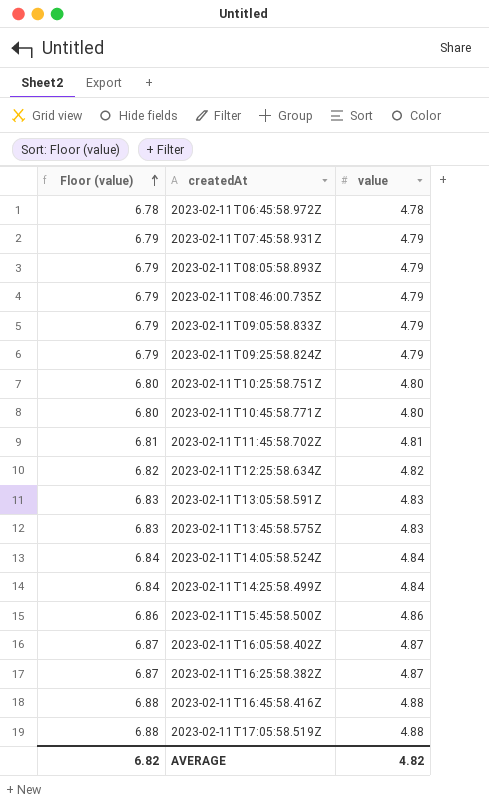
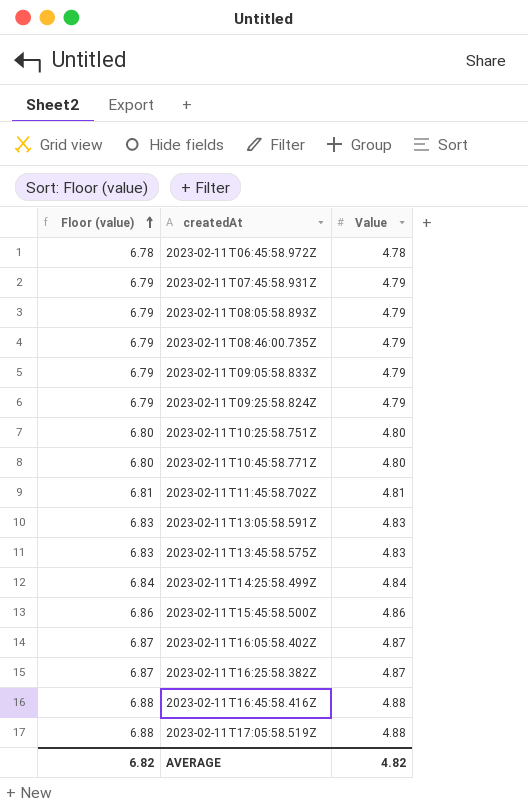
column name: value -> Value
row 2023-02-11T12:25:58.634Z: 6.82 | 4.82 -> none
row 2023-02-11T14:05:58.524Z: 6.84 | 4.84 -> none

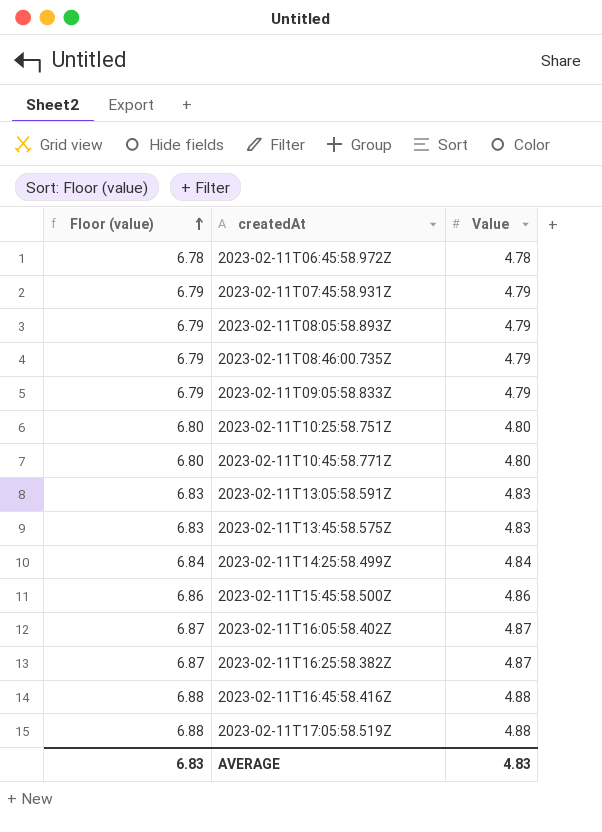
row 2023-02-11T09:25:58.824Z: 6.79 | 4.79 -> none
row 2023-02-11T11:45:58.702Z: 6.81 | 4.81 -> none
AVERAGE | Floor (value): 6.82 -> 6.83
AVERAGE | Value: 4.82 -> 4.83

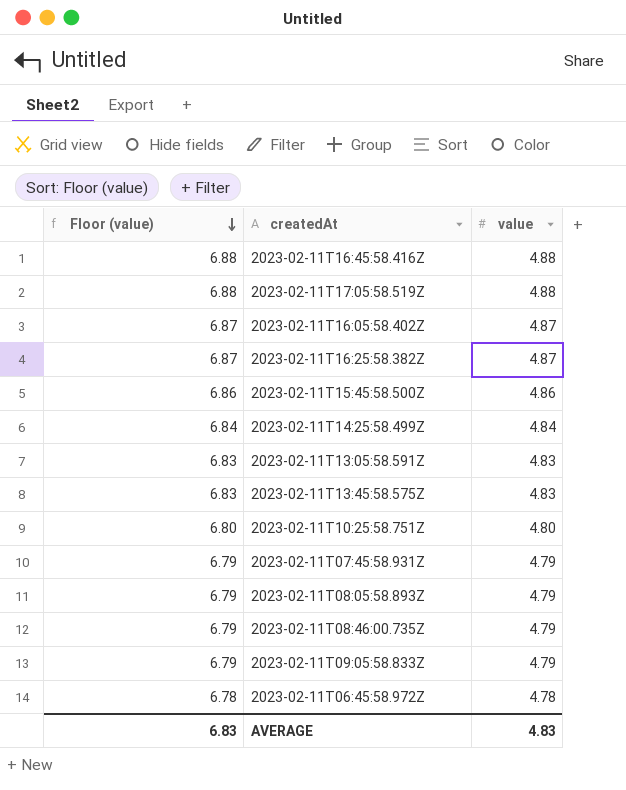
row order: Floor (value) ascending -> Floor (value) descending
column name: Value -> value
row 2023-02-11T10:45:58.771Z: 6.80 | 4.80 -> none

